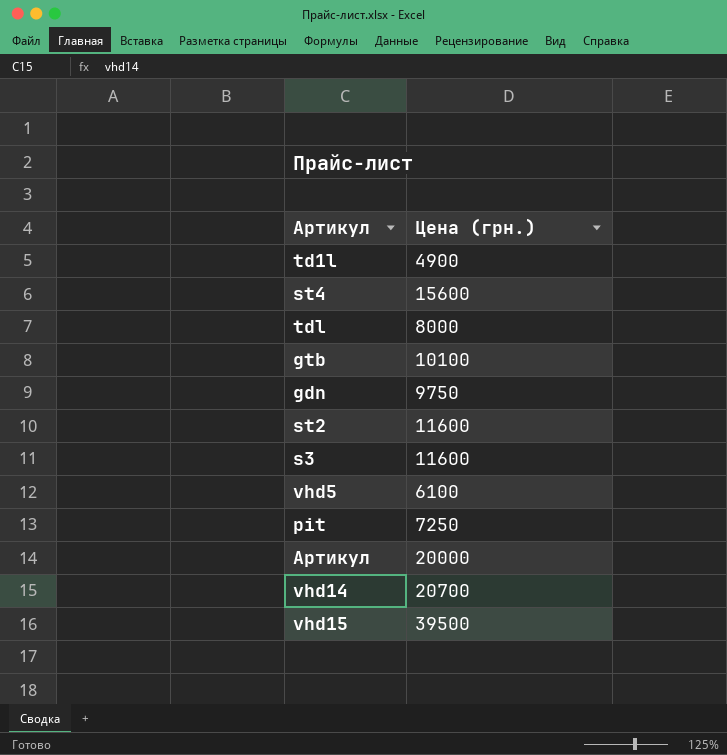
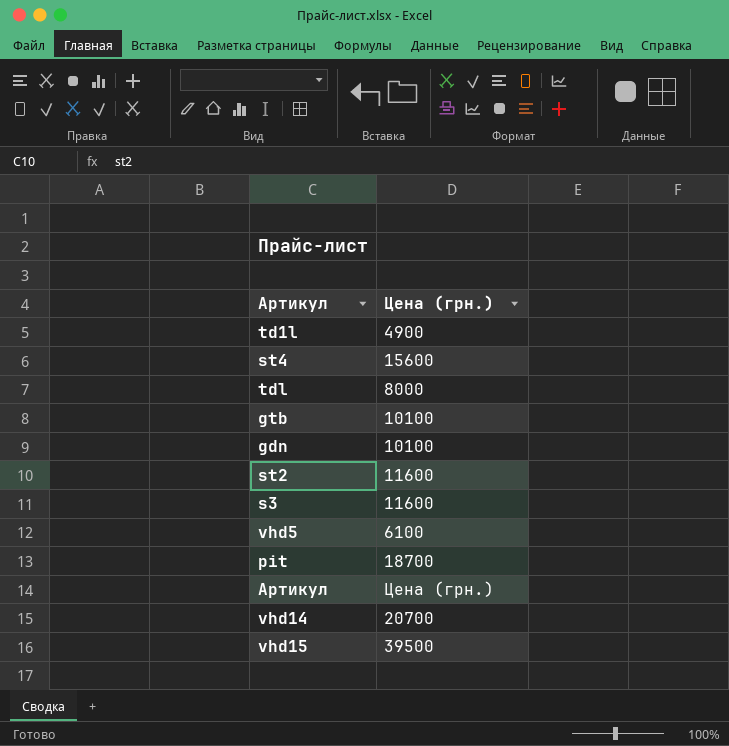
gdn | Цена (грн.): 9750 -> 10100
pit | Цена (грн.): 7250 -> 18700
Артикул | Цена (грн.): 20000 -> Цена (грн.)

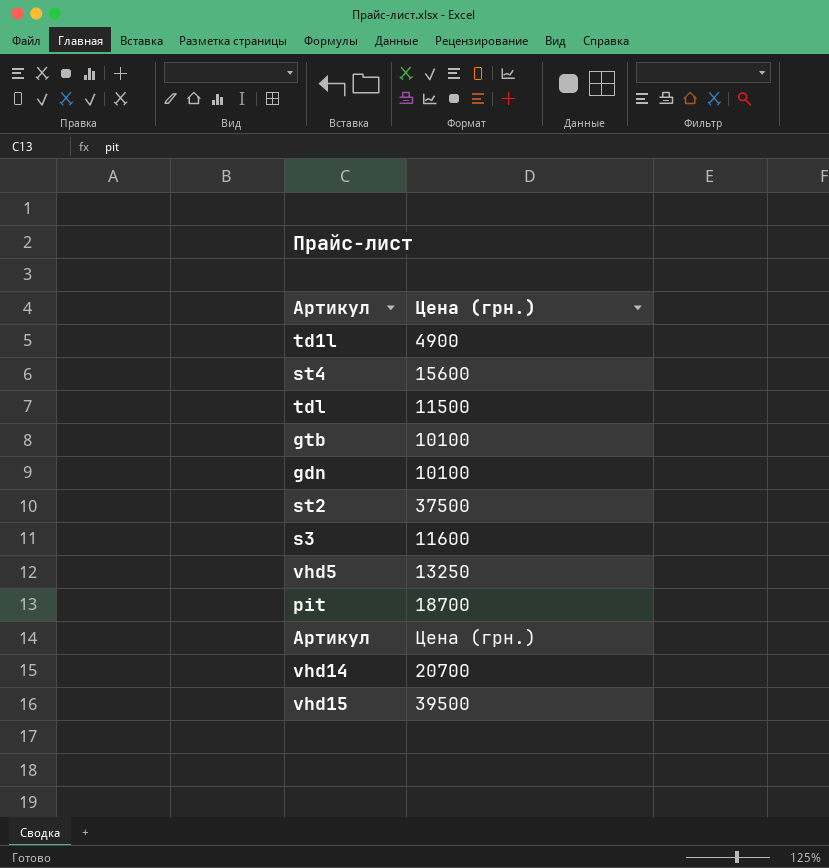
tdl | Цена (грн.): 8000 -> 11500
st2 | Цена (грн.): 11600 -> 37500
vhd5 | Цена (грн.): 6100 -> 13250

